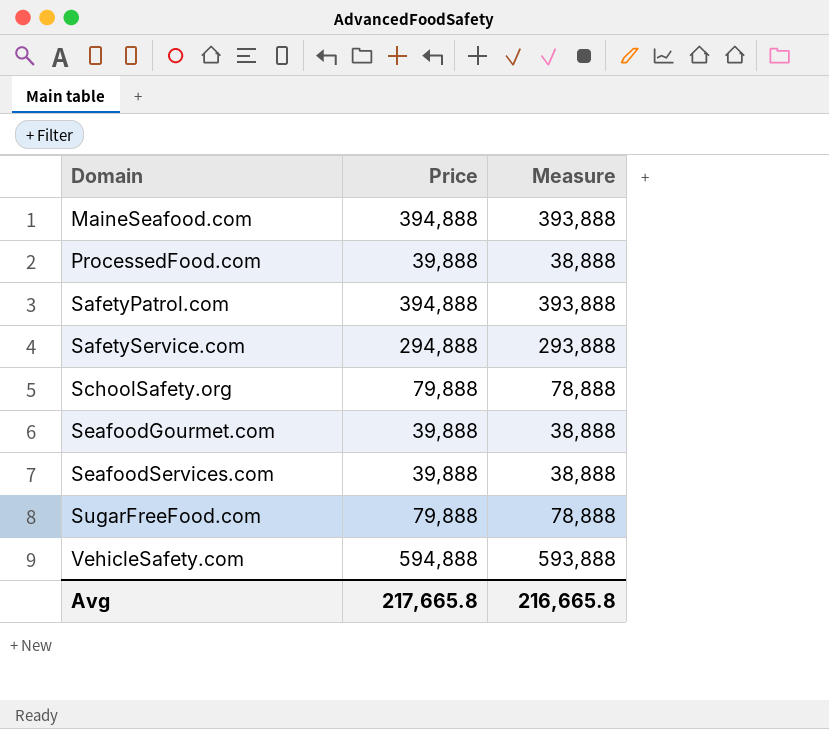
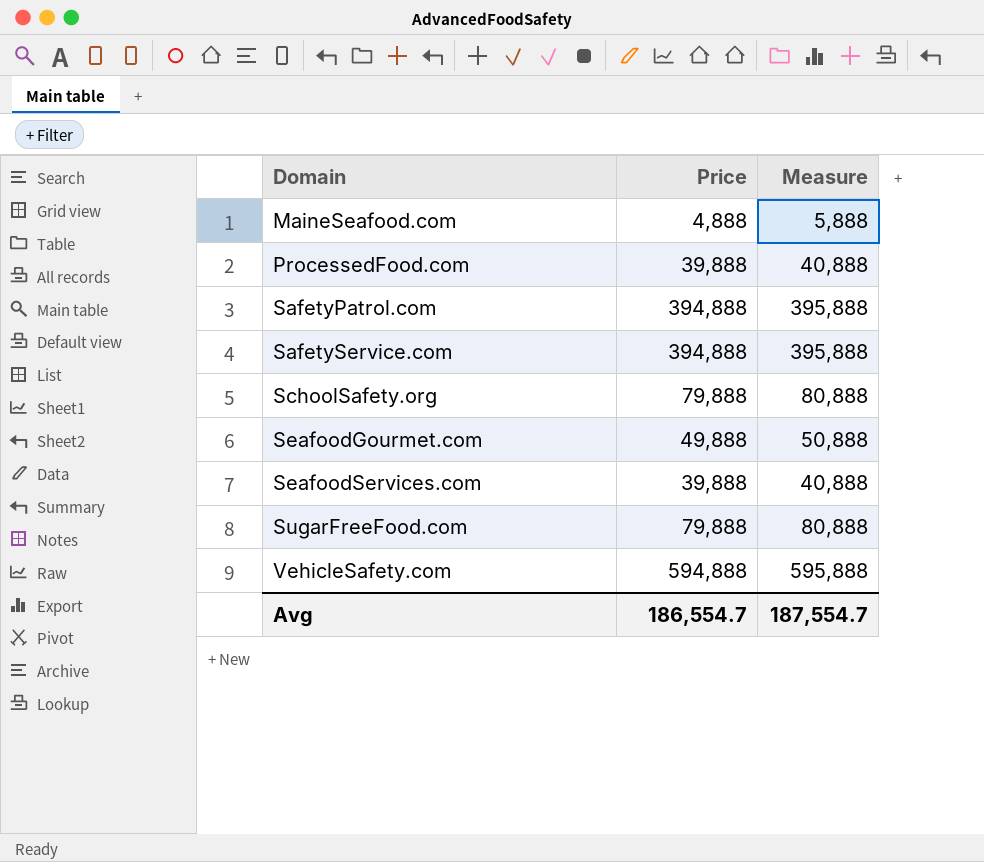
column Measure | formula: [Price] - 1000 -> [Price] + 1000
MaineSeafood.com | Price: 394,888 -> 4,888
SafetyService.com | Price: 294,888 -> 394,888
SeafoodGourmet.com | Price: 39,888 -> 49,888
Avg | Price: 217,665.8 -> 186,554.7
Avg | Measure: 216,665.8 -> 187,554.7

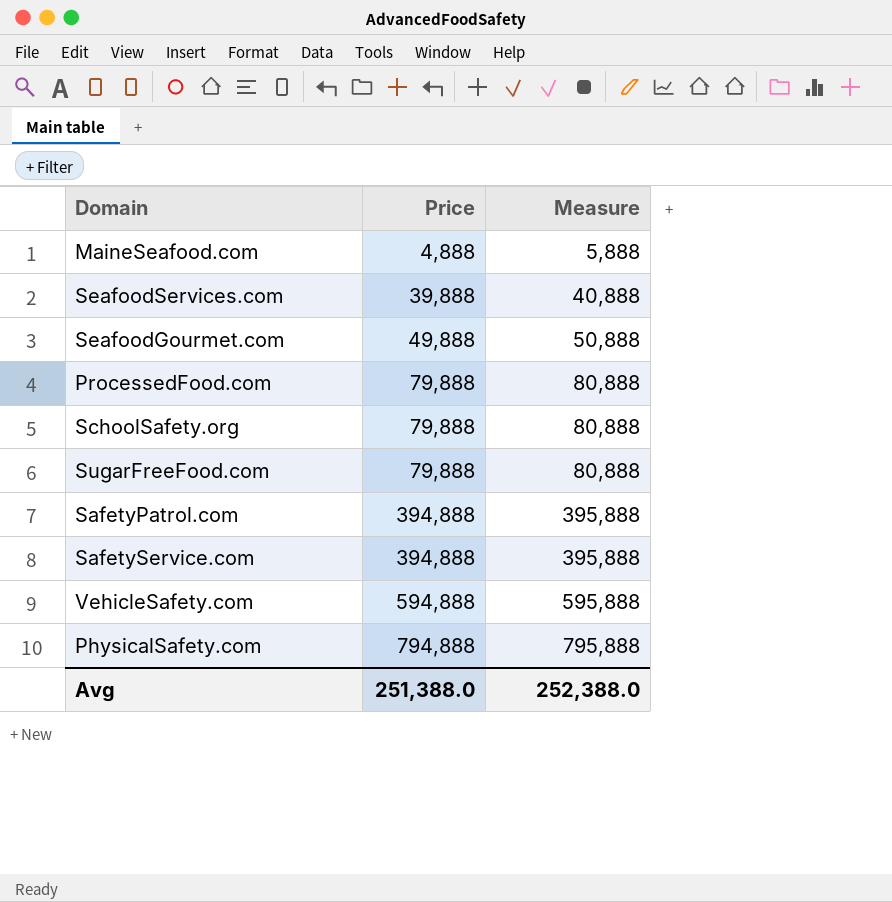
row order: Domain ascending -> Price ascending
ProcessedFood.com | Price: 39,888 -> 79,888
ProcessedFood.com | Measure: 40,888 -> 80,888
row PhysicalSafety.com: none -> 794,888 | 795,888
Avg | Price: 186,554.7 -> 251,388.0
Avg | Measure: 187,554.7 -> 252,388.0

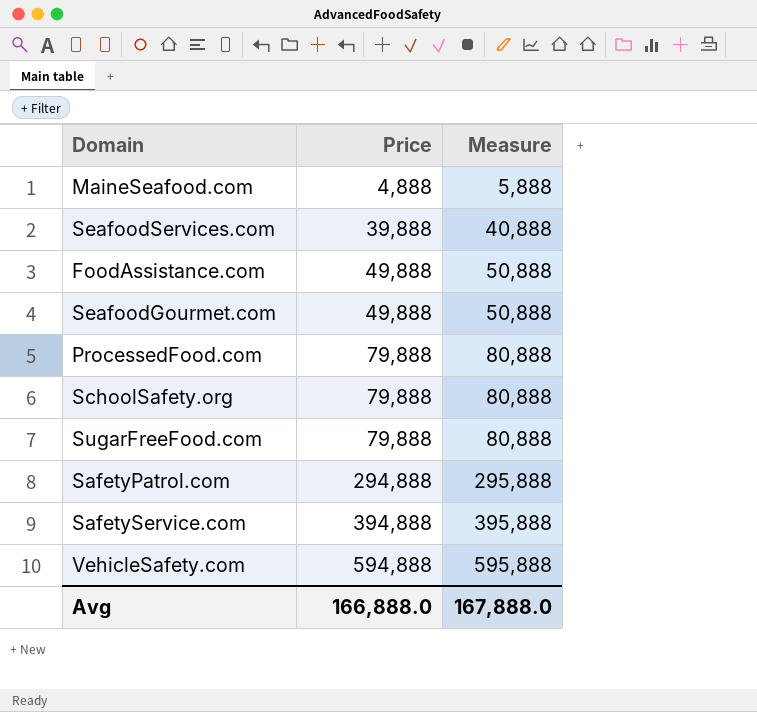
row PhysicalSafety.com: 794,888 | 795,888 -> none
row FoodAssistance.com: none -> 49,888 | 50,888
SafetyPatrol.com | Price: 394,888 -> 294,888
SafetyPatrol.com | Measure: 395,888 -> 295,888
Avg | Price: 251,388.0 -> 166,888.0
Avg | Measure: 252,388.0 -> 167,888.0

